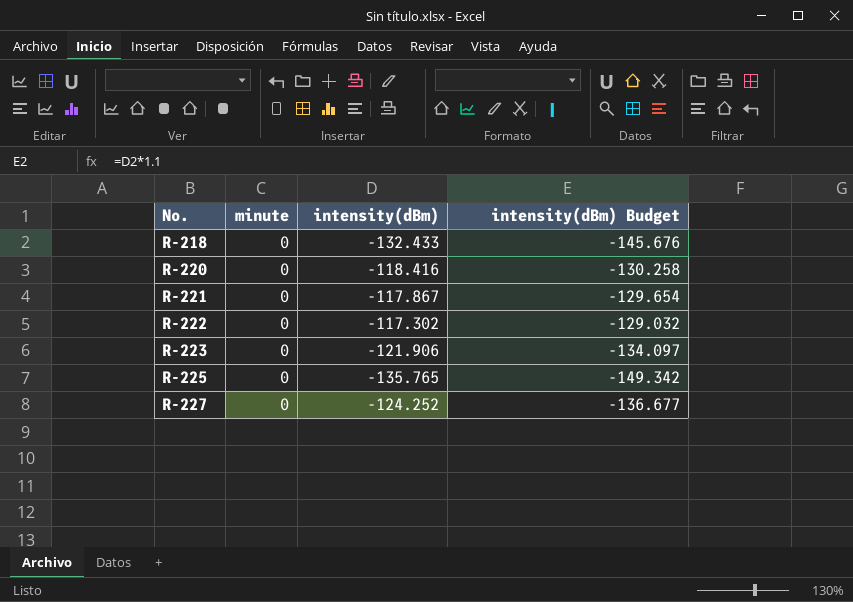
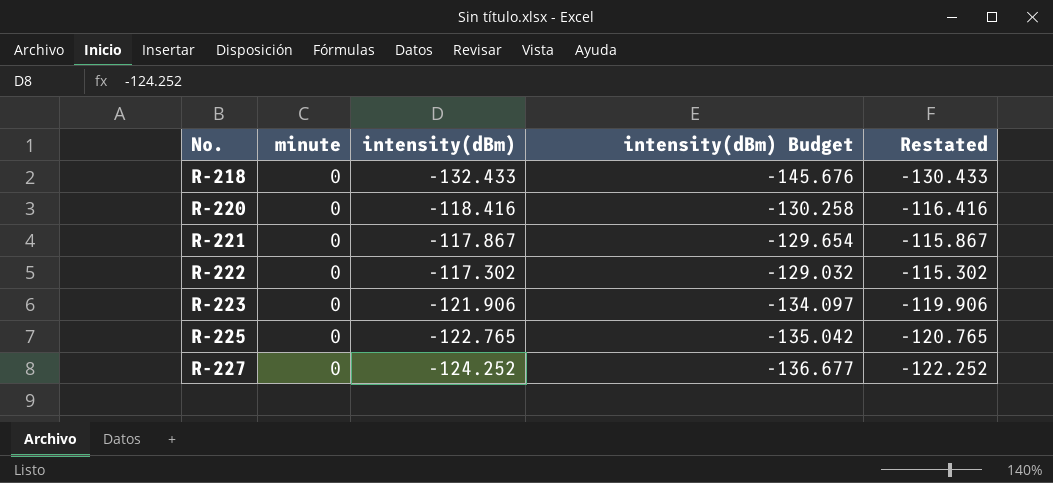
column Restated | formula: none -> [intensity(dBm)] + 2
R-225 | intensity(dBm): -135.765 -> -122.765
R-225 | intensity(dBm) Budget: -149.342 -> -135.042

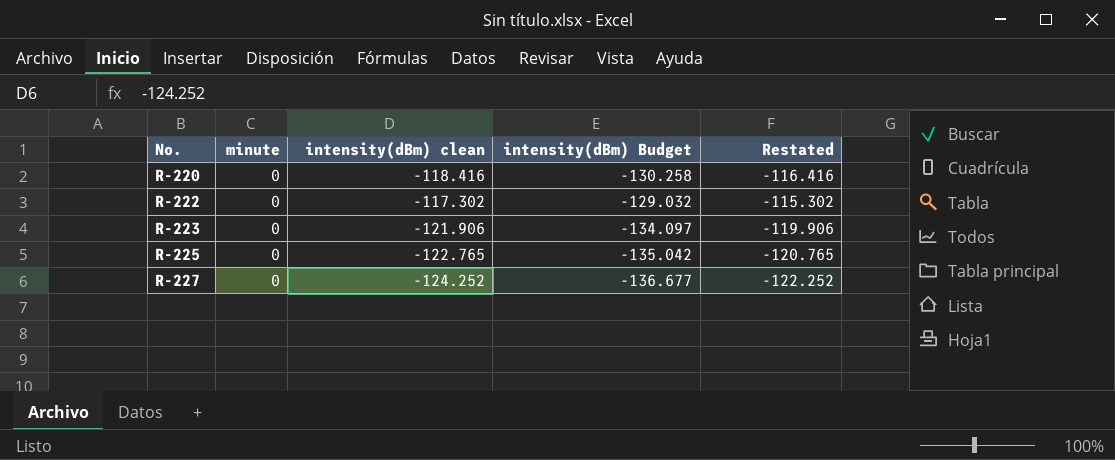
column name: intensity(dBm) -> intensity(dBm) clean
row R-218: 0 | -132.433 | -145.676 | -130.433 -> none
row R-221: 0 | -117.867 | -129.654 | -115.867 -> none

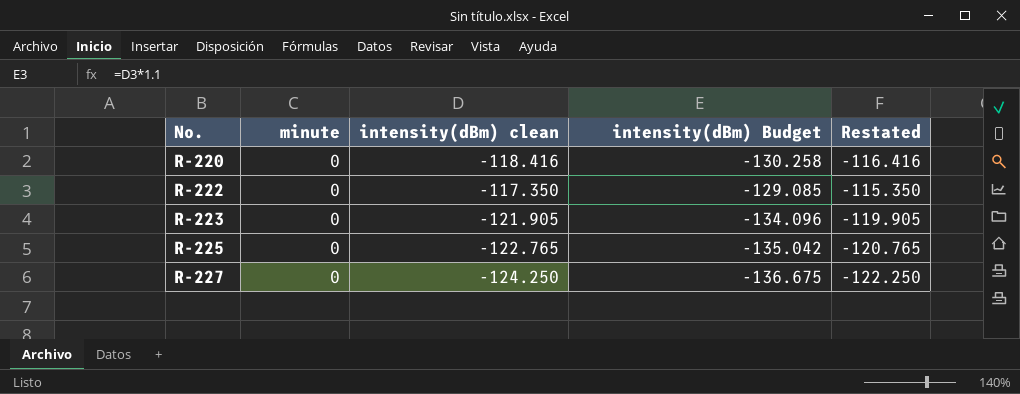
R-222 | intensity(dBm) clean: -117.302 -> -117.350
R-222 | intensity(dBm) Budget: -129.032 -> -129.085
R-222 | Restated: -115.302 -> -115.350
R-223 | intensity(dBm) clean: -121.906 -> -121.905
R-223 | intensity(dBm) Budget: -134.097 -> -134.096
R-223 | Restated: -119.906 -> -119.905
R-227 | intensity(dBm) clean: -124.252 -> -124.250
R-227 | intensity(dBm) Budget: -136.677 -> -136.675
R-227 | Restated: -122.252 -> -122.250

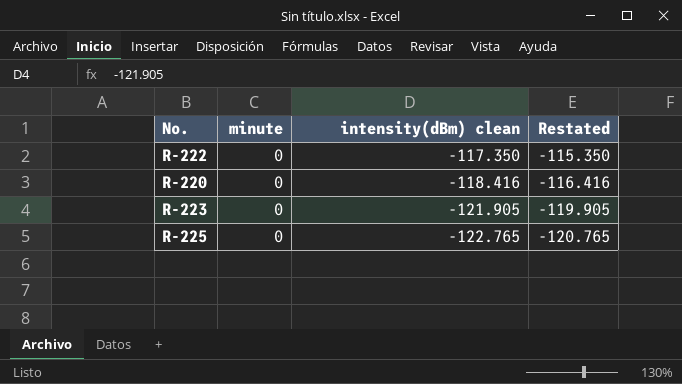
row order: No. ascending -> intensity(dBm) clean descending
column intensity(dBm) Budget | formula: [intensity(dBm) clean] * 1.1 -> none
row R-227: 0 | -124.250 | -136.675 | -122.250 -> none

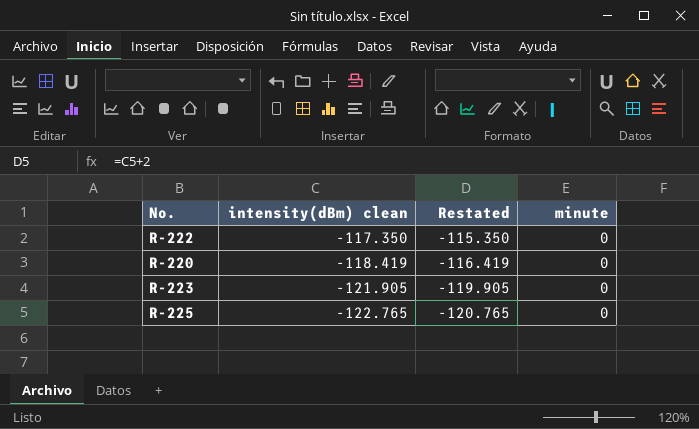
column minute | position: 2 -> 4
R-220 | intensity(dBm) clean: -118.416 -> -118.419
R-220 | Restated: -116.416 -> -116.419

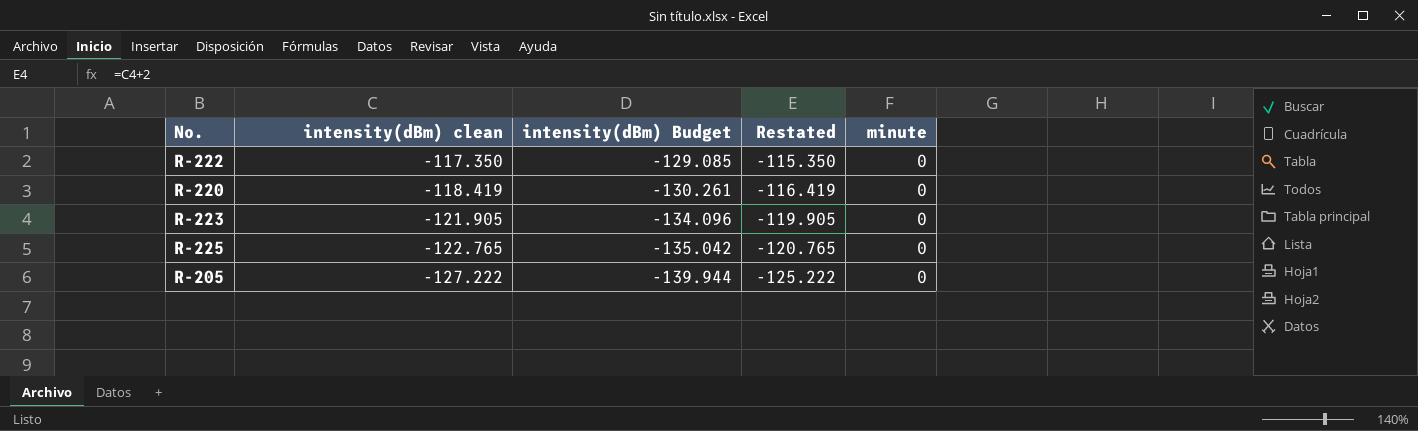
column intensity(dBm) Budget | formula: none -> [intensity(dBm) clean] * 1.1
row R-205: none -> -127.222 | -139.944 | -125.222 | 0

